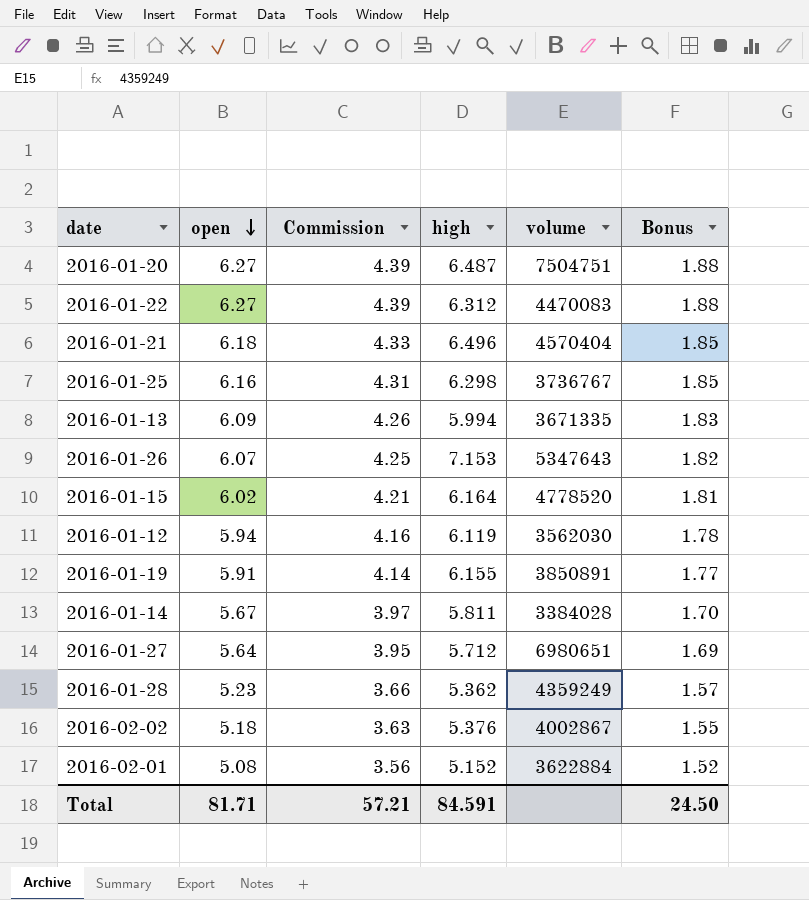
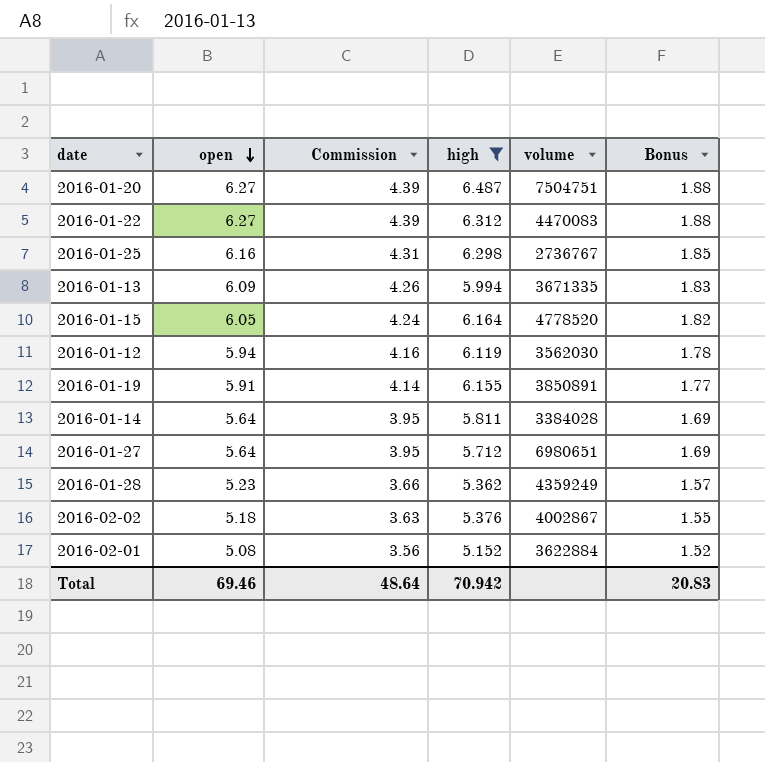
filter: none -> high <= 6.487
2016-01-25 | volume: 3736767 -> 2736767
2016-01-15 | open: 6.02 -> 6.05
2016-01-15 | Commission: 4.21 -> 4.24
2016-01-15 | Bonus: 1.81 -> 1.82
2016-01-14 | open: 5.67 -> 5.64
2016-01-14 | Commission: 3.97 -> 3.95
2016-01-14 | Bonus: 1.70 -> 1.69
Total | open: 81.71 -> 69.46
Total | Commission: 57.21 -> 48.64
Total | high: 84.591 -> 70.942
Total | Bonus: 24.50 -> 20.83

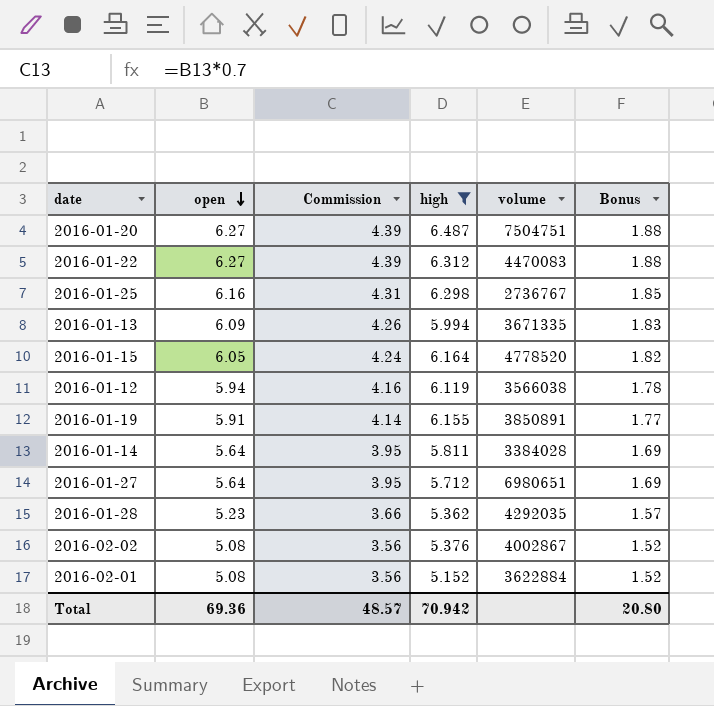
2016-01-12 | volume: 3562030 -> 3566038
2016-01-28 | volume: 4359249 -> 4292035
2016-02-02 | open: 5.18 -> 5.08
2016-02-02 | Commission: 3.63 -> 3.56
2016-02-02 | Bonus: 1.55 -> 1.52
Total | open: 69.46 -> 69.36
Total | Commission: 48.64 -> 48.57
Total | Bonus: 20.83 -> 20.80

